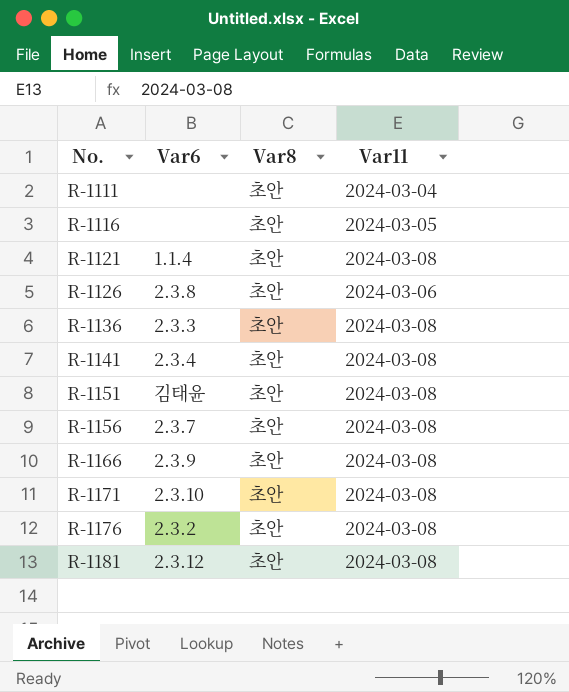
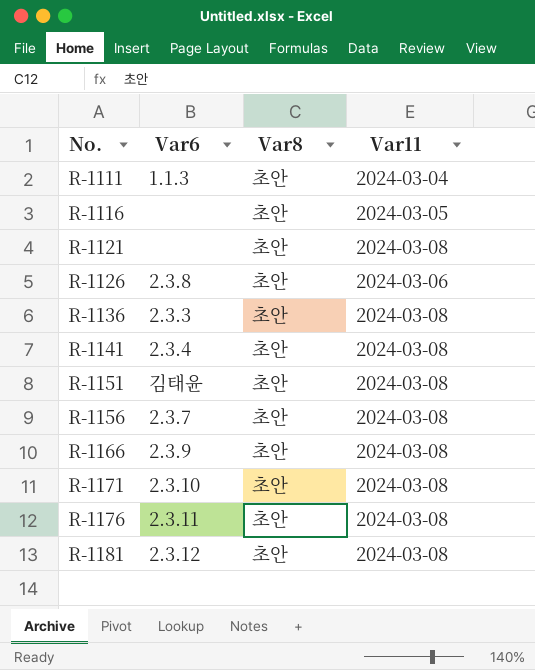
R-1111 | Var6: none -> 1.1.3
R-1121 | Var6: 1.1.4 -> none
R-1176 | Var6: 2.3.2 -> 2.3.11

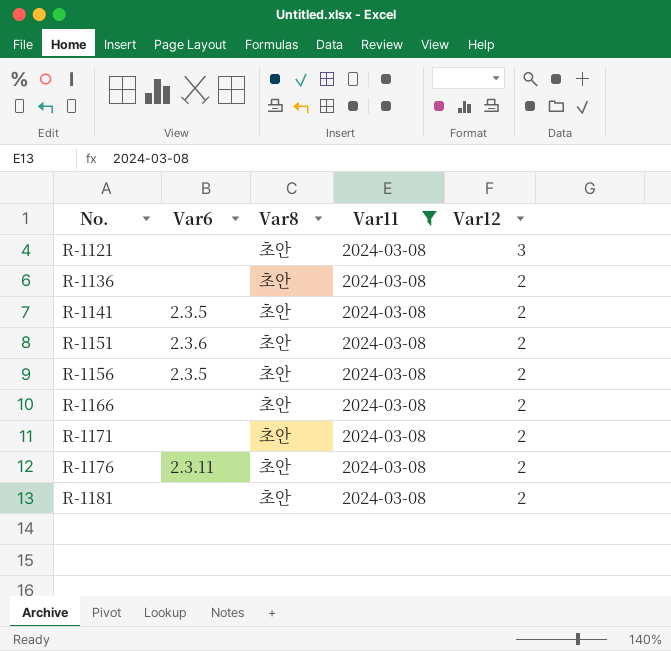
filter: none -> Var11 = 2024-03-08
column Var12 | position: none -> 5
R-1136 | Var6: 2.3.3 -> none
R-1141 | Var6: 2.3.4 -> 2.3.5
R-1151 | Var6: 김태윤 -> 2.3.6
R-1156 | Var6: 2.3.7 -> 2.3.5
R-1166 | Var6: 2.3.9 -> none
R-1171 | Var6: 2.3.10 -> none
R-1181 | Var6: 2.3.12 -> none

